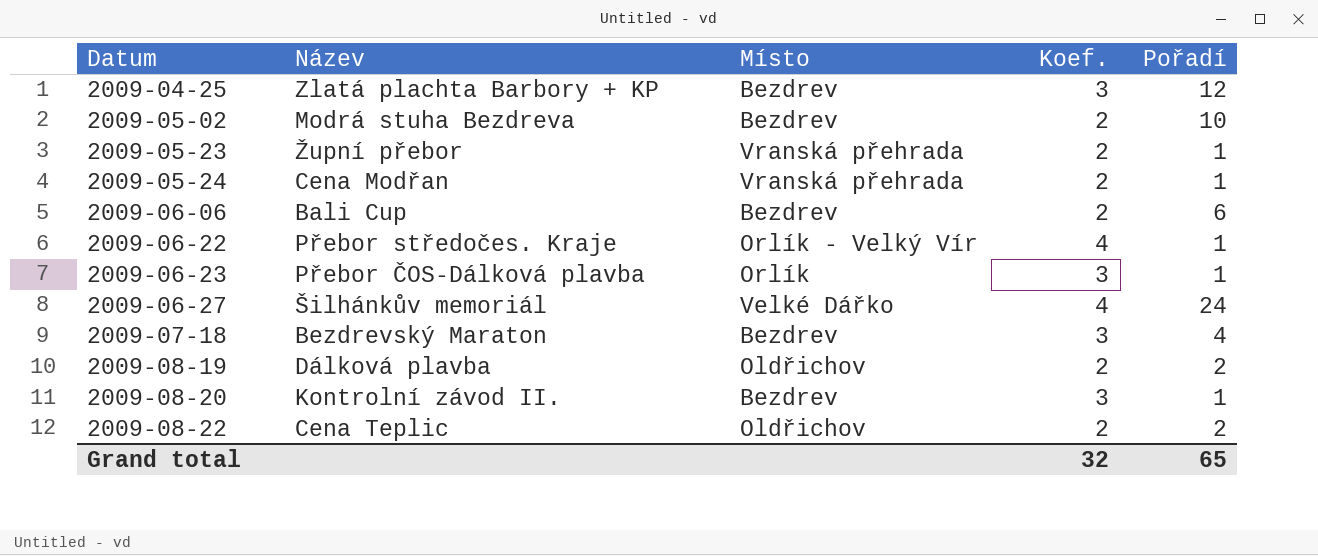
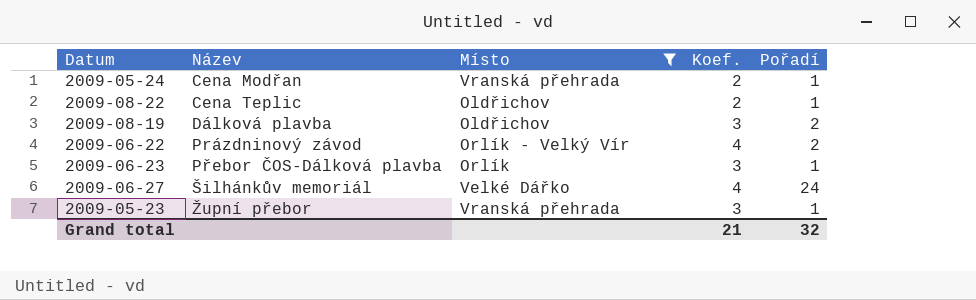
filter: none -> Místo != Bezdrev
row order: Datum ascending -> Název ascending
2009-08-22 | Pořadí: 2 -> 1
2009-08-19 | Koef.: 2 -> 3
2009-06-22 | Název: Přebor středočes. Kraje -> Prázdninový závod
2009-06-22 | Pořadí: 1 -> 2
2009-05-23 | Koef.: 2 -> 3
Grand total | Koef.: 32 -> 21
Grand total | Pořadí: 65 -> 32

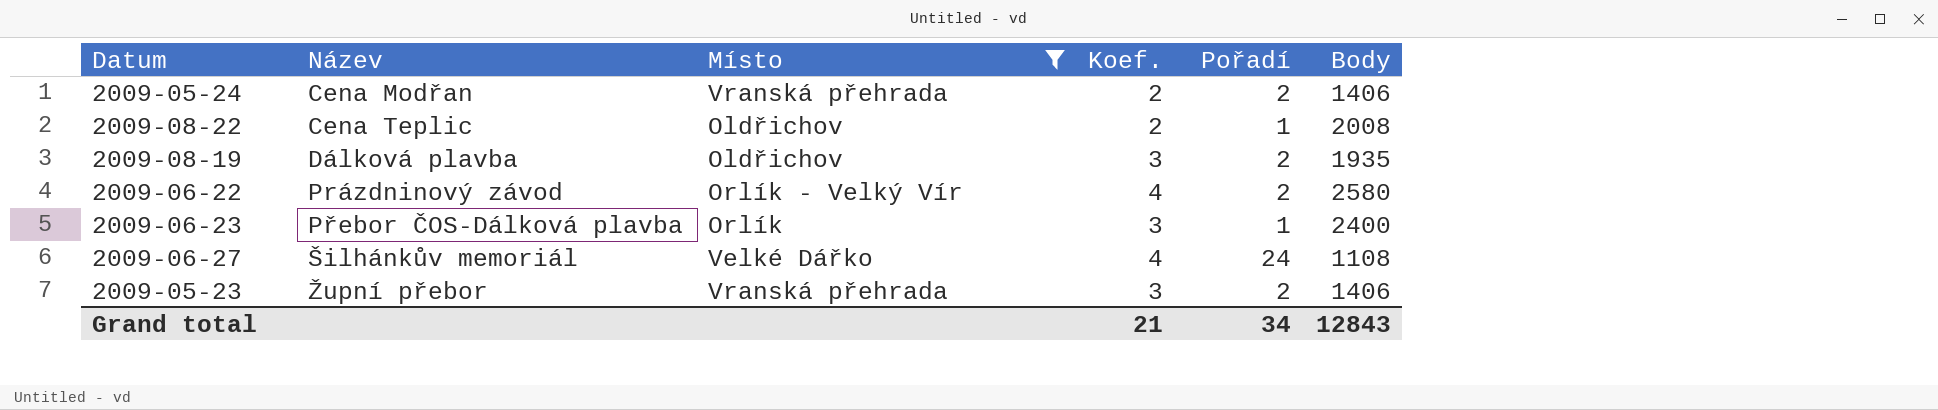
column Body | position: none -> 6
2009-05-24 | Pořadí: 1 -> 2
2009-05-23 | Pořadí: 1 -> 2
Grand total | Pořadí: 32 -> 34

